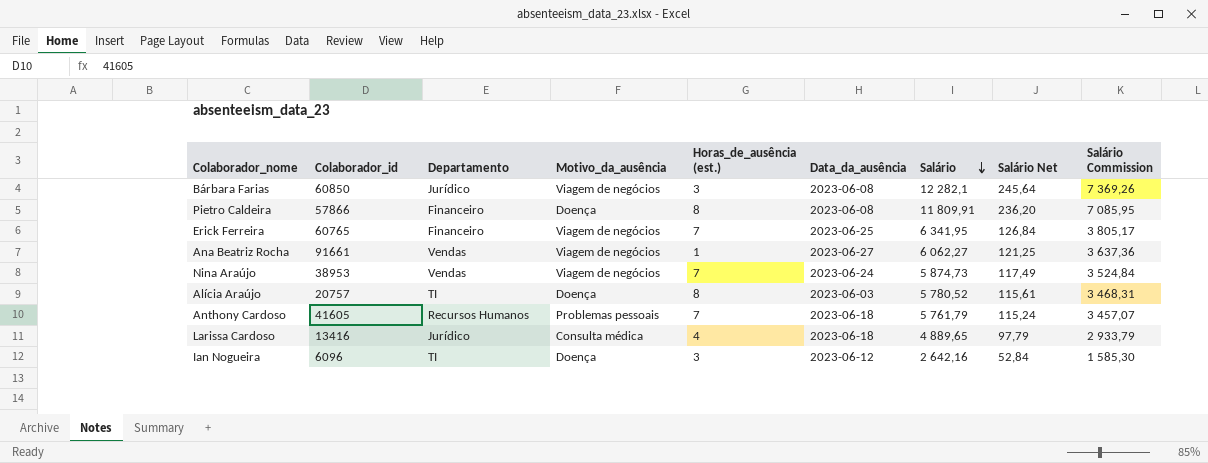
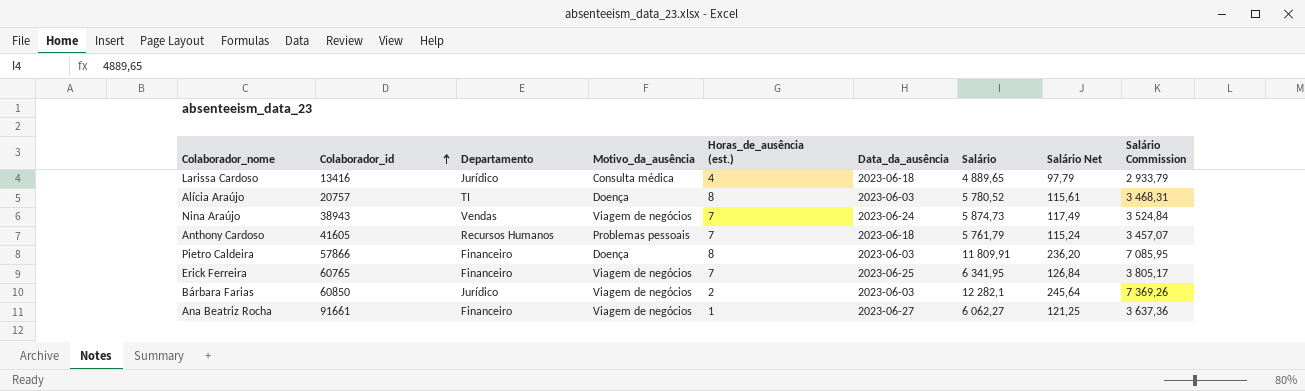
row order: Salário descending -> Colaborador_id ascending
row Ian Nogueira: 6096 | TI | Doença | 3 | 2023-06-12 | 2 642,16 | 52,84 | 1 585,30 -> none
Nina Araújo | Colaborador_id: 38953 -> 38943
Pietro Caldeira | Data_da_ausência: 2023-06-08 -> 2023-06-03
Bárbara Farias | Horas_de_ausência (est.): 3 -> 2
Bárbara Farias | Data_da_ausência: 2023-06-08 -> 2023-06-03
Ana Beatriz Rocha | Departamento: Vendas -> Financeiro

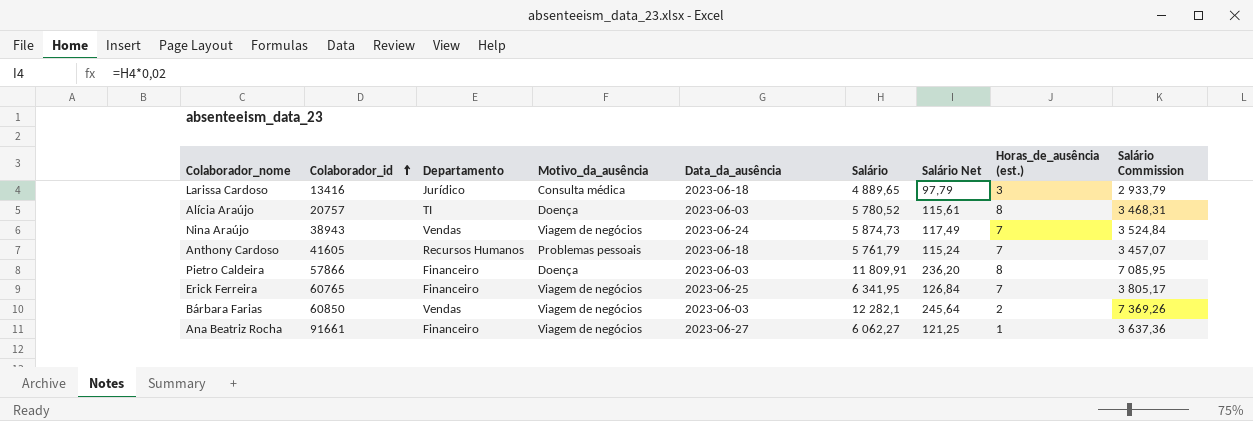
column Horas_de_ausência (est.) | position: 5 -> 8
Larissa Cardoso | Horas_de_ausência (est.): 4 -> 3
Bárbara Farias | Departamento: Jurídico -> Vendas

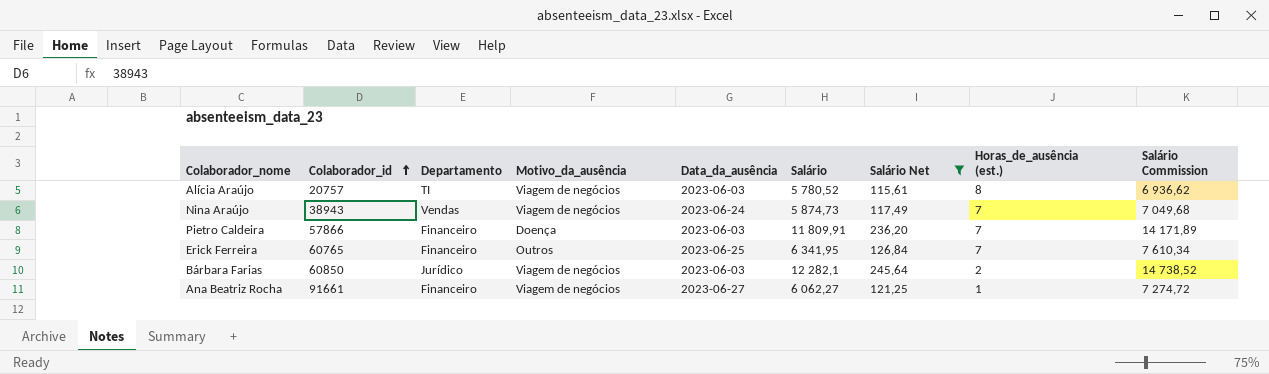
filter: none -> Salário Net >= 115,61
column Salário Commission | formula: [Salário] * 0,6 -> [Salário] * 1,2
Alícia Araújo | Motivo_da_ausência: Doença -> Viagem de negócios
Pietro Caldeira | Horas_de_ausência (est.): 8 -> 7
Erick Ferreira | Motivo_da_ausência: Viagem de negócios -> Outros
Bárbara Farias | Departamento: Vendas -> Jurídico

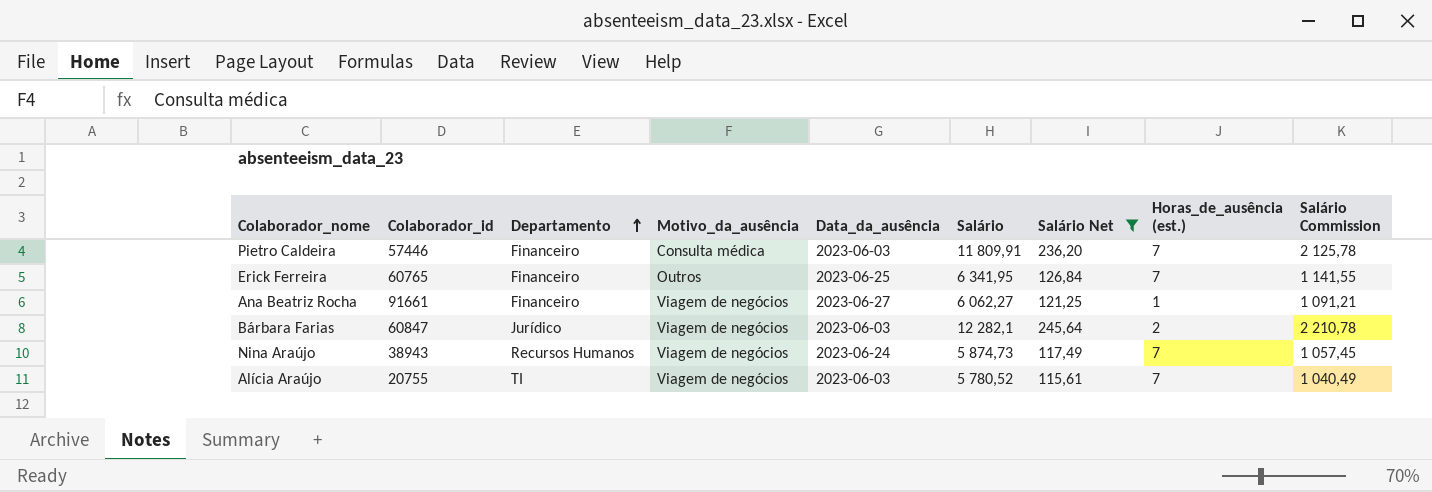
row order: Colaborador_id ascending -> Departamento ascending
column Salário Commission | formula: [Salário] * 1,2 -> [Salário] * 0,18
Pietro Caldeira | Colaborador_id: 57866 -> 57446
Pietro Caldeira | Motivo_da_ausência: Doença -> Consulta médica
Bárbara Farias | Colaborador_id: 60850 -> 60847
Nina Araújo | Departamento: Vendas -> Recursos Humanos
Alícia Araújo | Colaborador_id: 20757 -> 20755
Alícia Araújo | Horas_de_ausência (est.): 8 -> 7

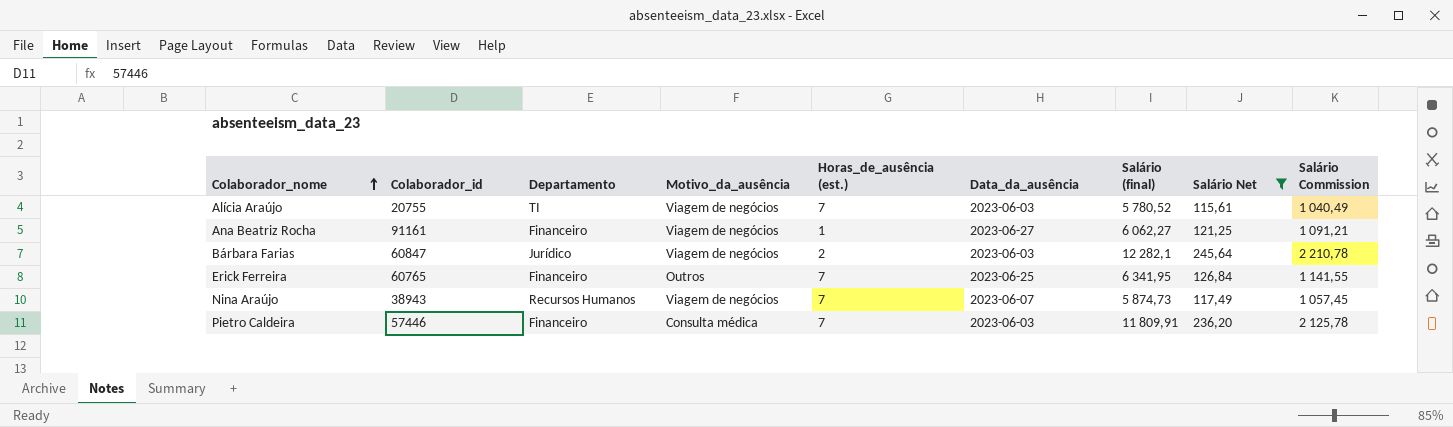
row order: Departamento ascending -> Colaborador_nome ascending
column Horas_de_ausência (est.) | position: 8 -> 5
column name: Salário -> Salário (final)
Ana Beatriz Rocha | Colaborador_id: 91661 -> 91161
Nina Araújo | Data_da_ausência: 2023-06-24 -> 2023-06-07

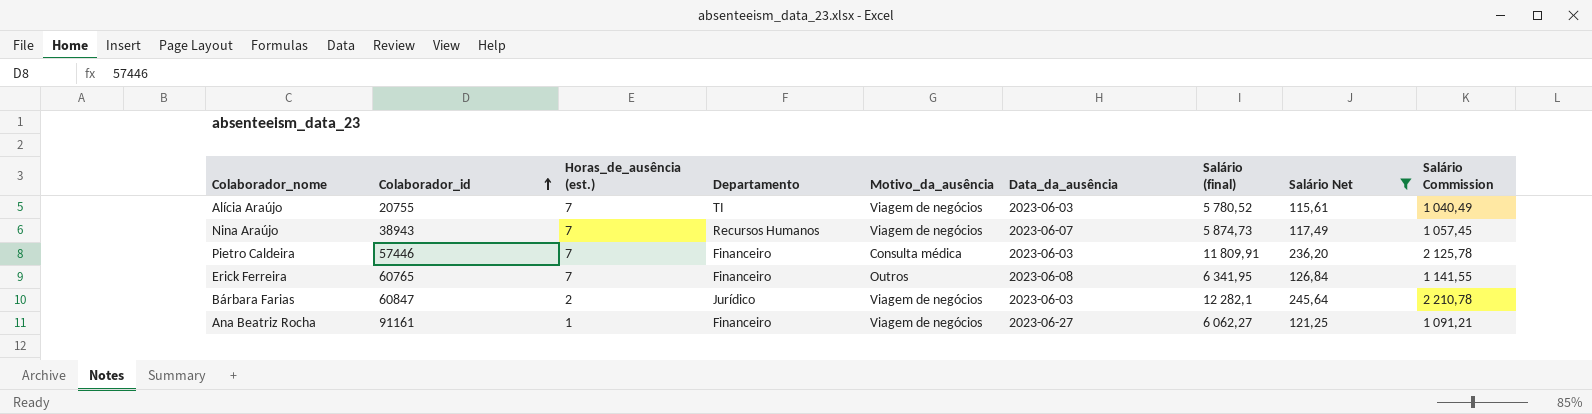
row order: Colaborador_nome ascending -> Colaborador_id ascending
column Horas_de_ausência (est.) | position: 5 -> 3
Erick Ferreira | Data_da_ausência: 2023-06-25 -> 2023-06-08

